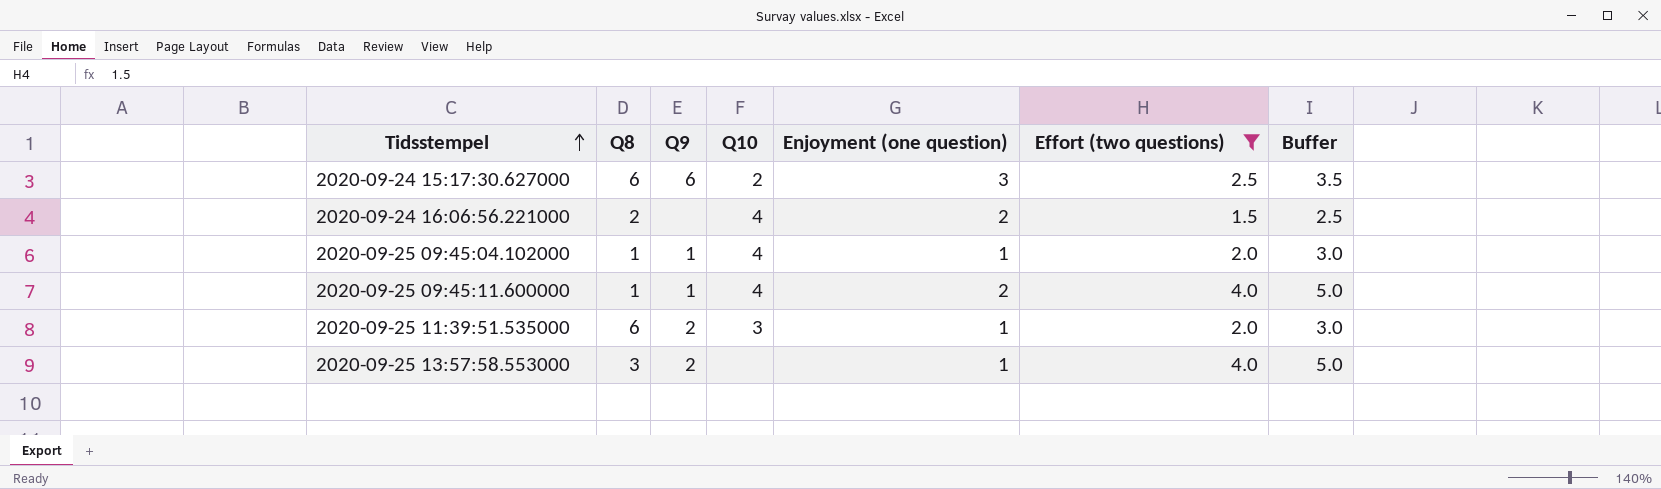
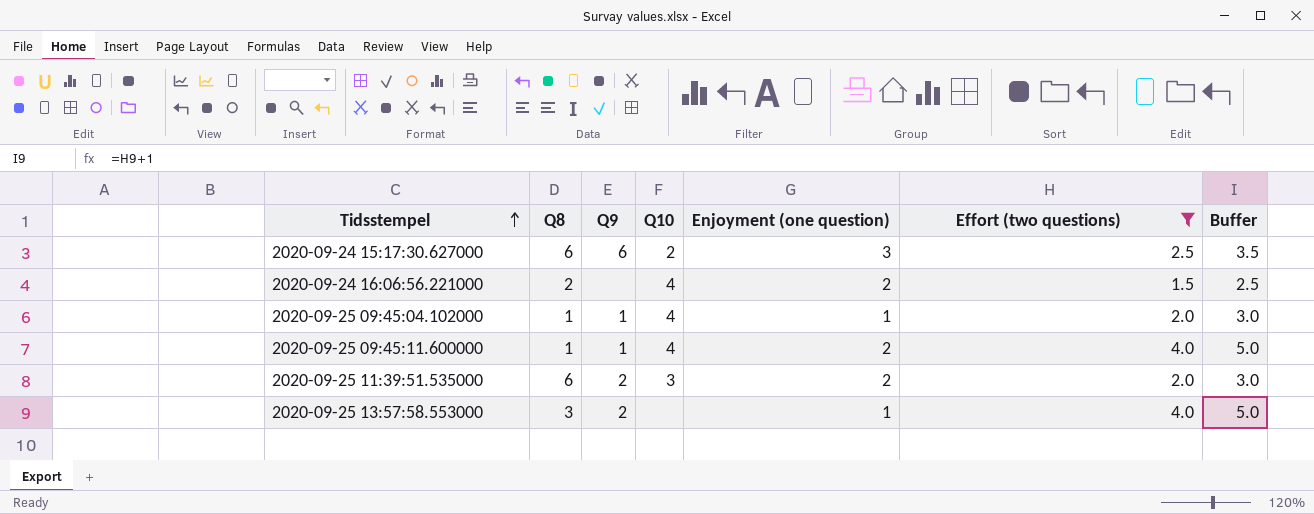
2020-09-25 11:39:51.535000 | Enjoyment (one question): 1 -> 2

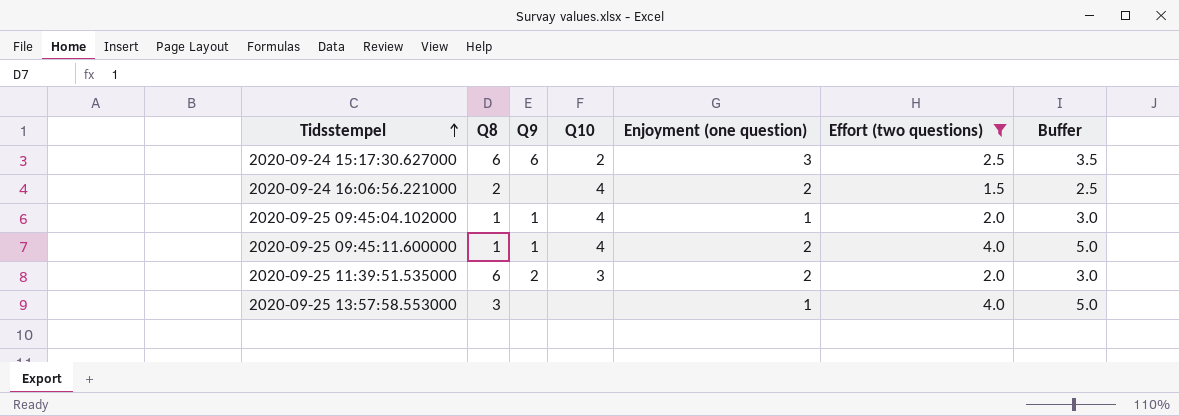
2020-09-25 13:57:58.553000 | Q9: 2 -> none

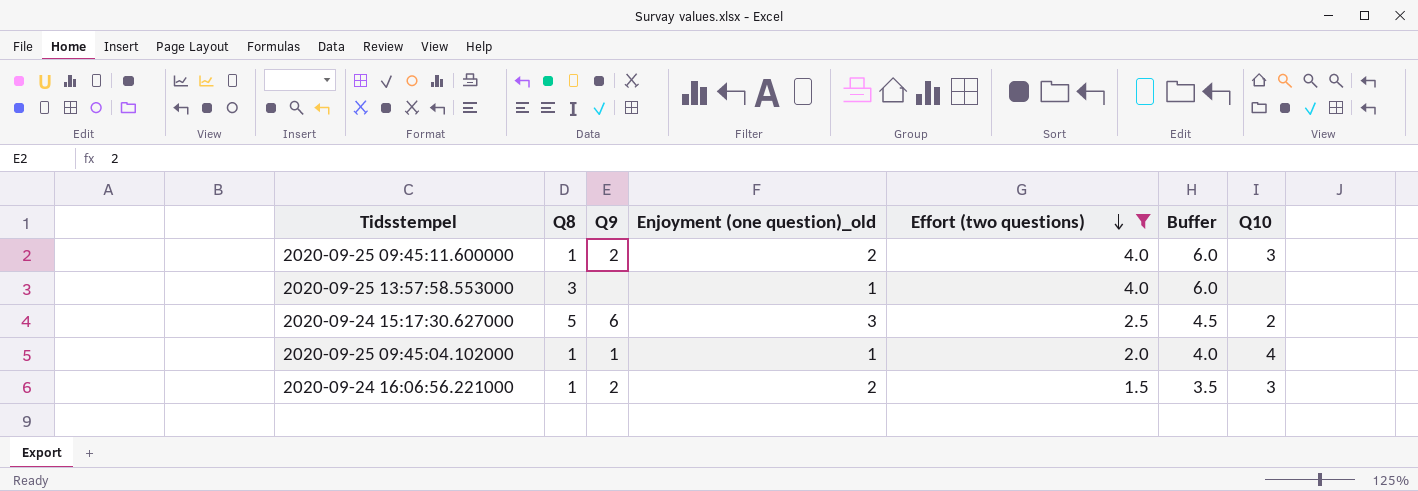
row order: Tidsstempel ascending -> Effort (two questions) descending
column name: Enjoyment (one question) -> Enjoyment (one question)_old
column Buffer | formula: [Effort (two questions)] + 1 -> [Effort (two questions)] + 2
column Q10 | position: 4 -> 7
row 2020-09-25 11:39:51.535000: 6 | 2 | 3 | 2 | 2.0 | 3.0 -> none
2020-09-25 09:45:11.600000 | Q9: 1 -> 2
2020-09-25 09:45:11.600000 | Q10: 4 -> 3
2020-09-24 15:17:30.627000 | Q8: 6 -> 5
2020-09-24 16:06:56.221000 | Q8: 2 -> 1
2020-09-24 16:06:56.221000 | Q9: none -> 2
2020-09-24 16:06:56.221000 | Q10: 4 -> 3

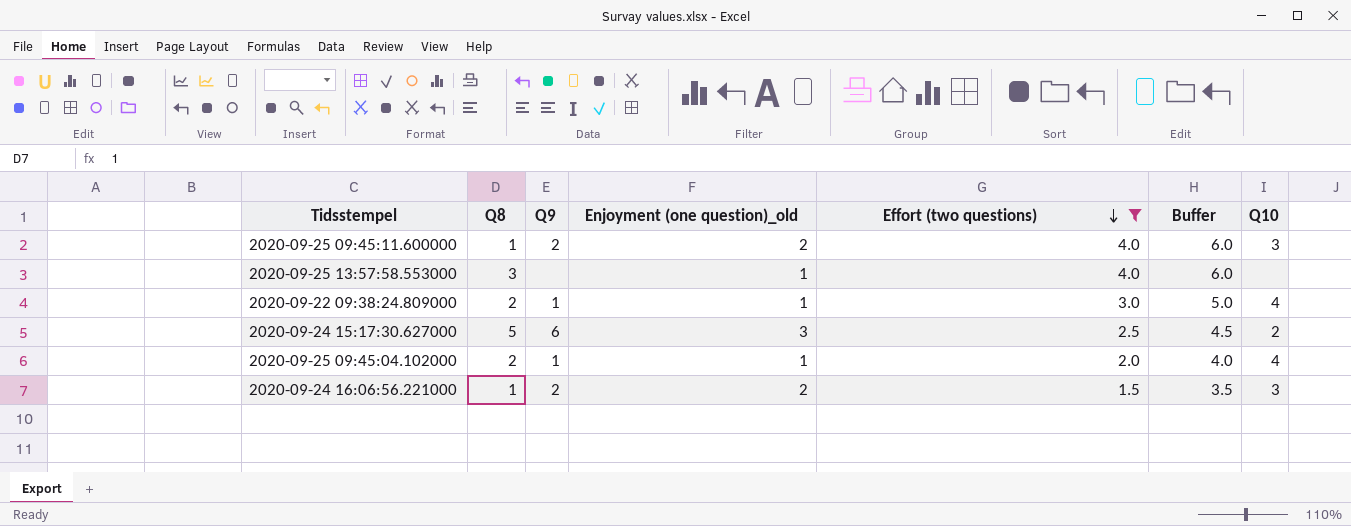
row 2020-09-22 09:38:24.809000: none -> 2 | 1 | 1 | 3.0 | 5.0 | 4
2020-09-25 09:45:04.102000 | Q8: 1 -> 2

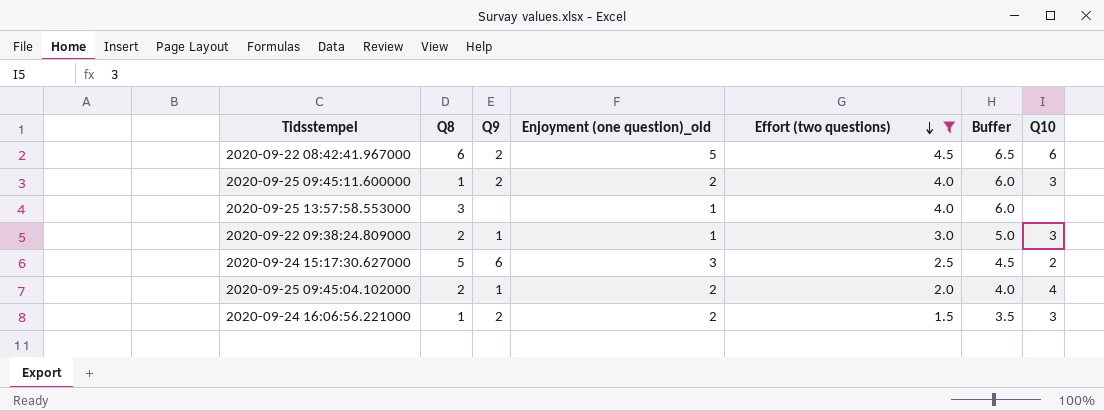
row 2020-09-22 08:42:41.967000: none -> 6 | 2 | 5 | 4.5 | 6.5 | 6
2020-09-22 09:38:24.809000 | Q10: 4 -> 3
2020-09-25 09:45:04.102000 | Enjoyment (one question)_old: 1 -> 2

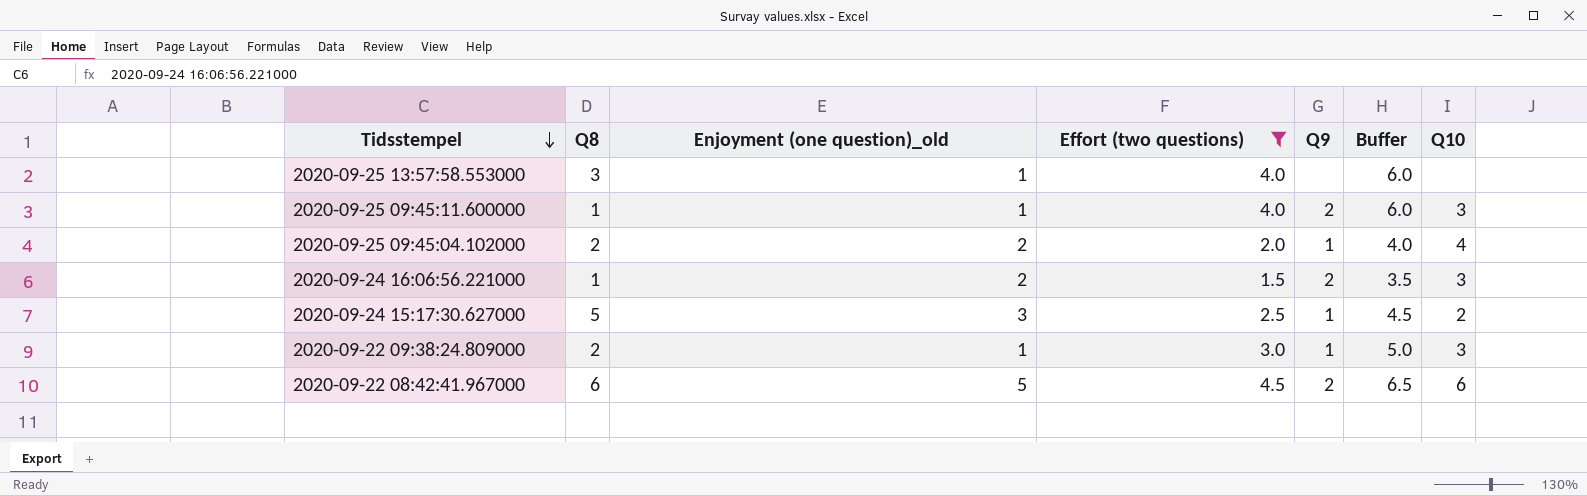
row order: Effort (two questions) descending -> Tidsstempel descending
column Q9 | position: 3 -> 5
2020-09-25 09:45:11.600000 | Enjoyment (one question)_old: 2 -> 1
2020-09-24 15:17:30.627000 | Q9: 6 -> 1

